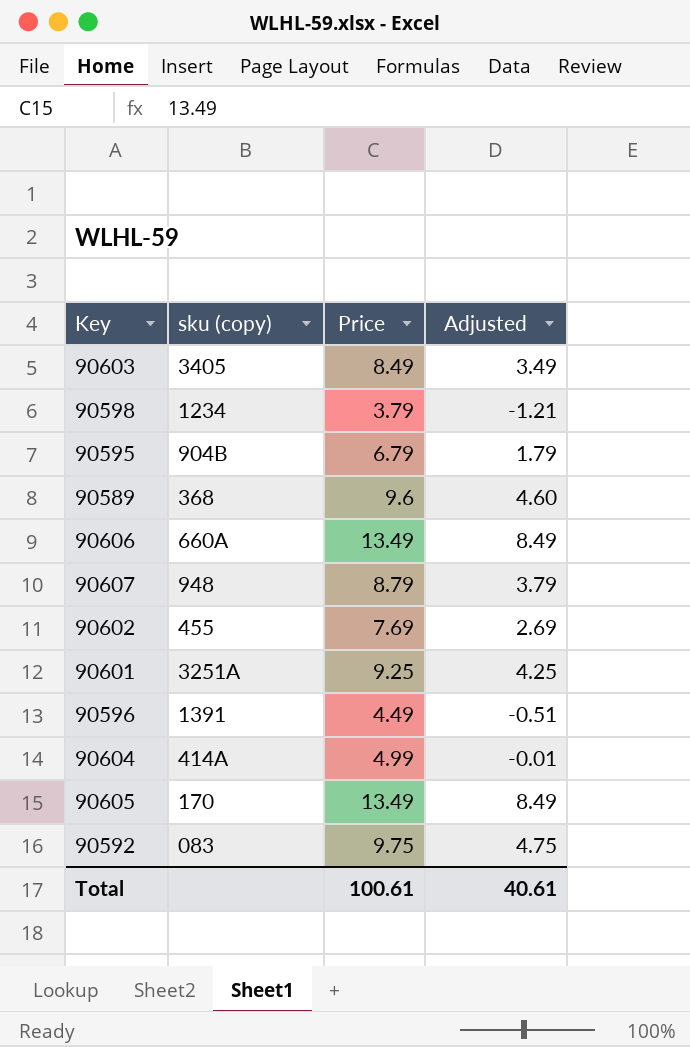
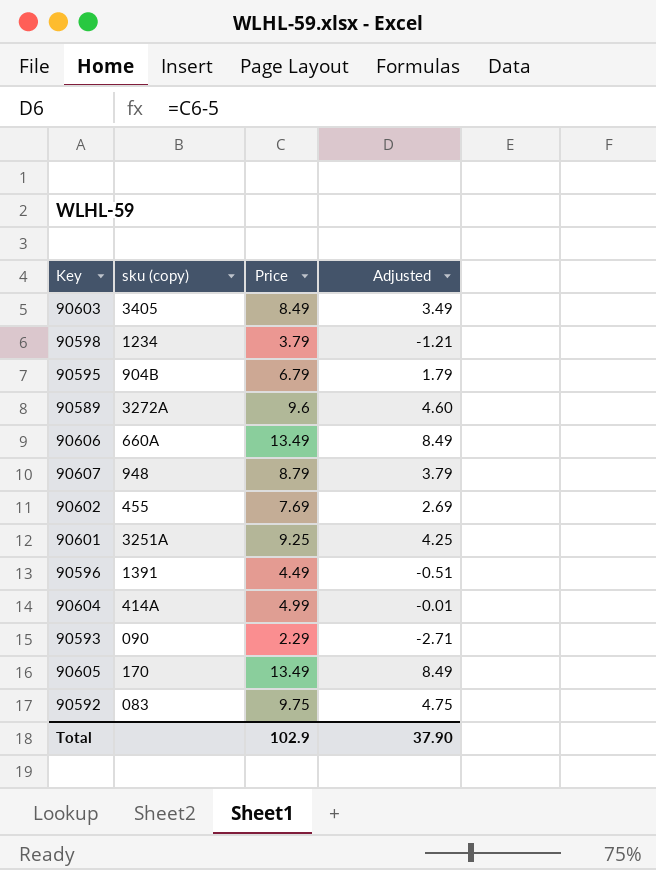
90589 | sku (copy): 368 -> 3272A
row 90593: none -> 090 | 2.29 | -2.71
Total | Price: 100.61 -> 102.9
Total | Adjusted: 40.61 -> 37.90

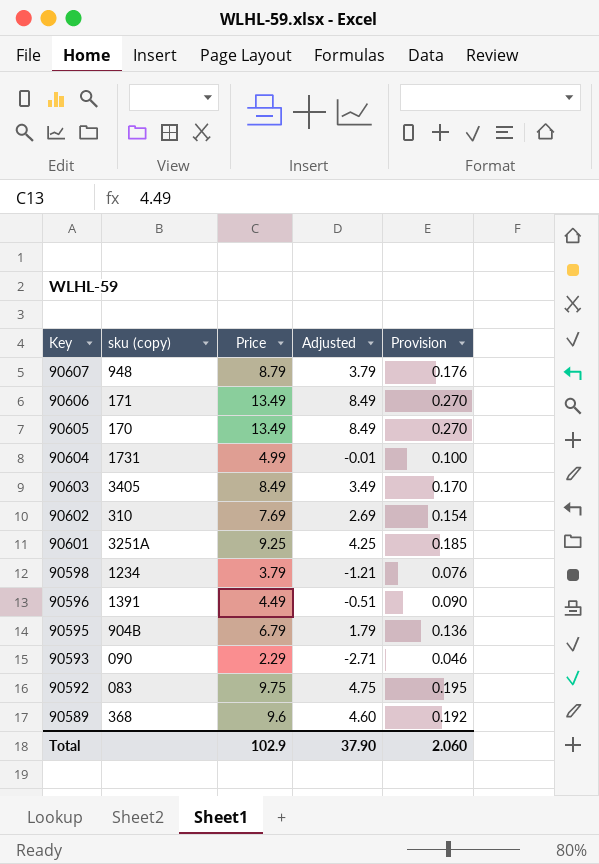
row order: none -> Key descending
column Provision | formula: none -> [Price] * 0.02
90606 | sku (copy): 660A -> 171
90604 | sku (copy): 414A -> 1731
90602 | sku (copy): 455 -> 310
90589 | sku (copy): 3272A -> 368

